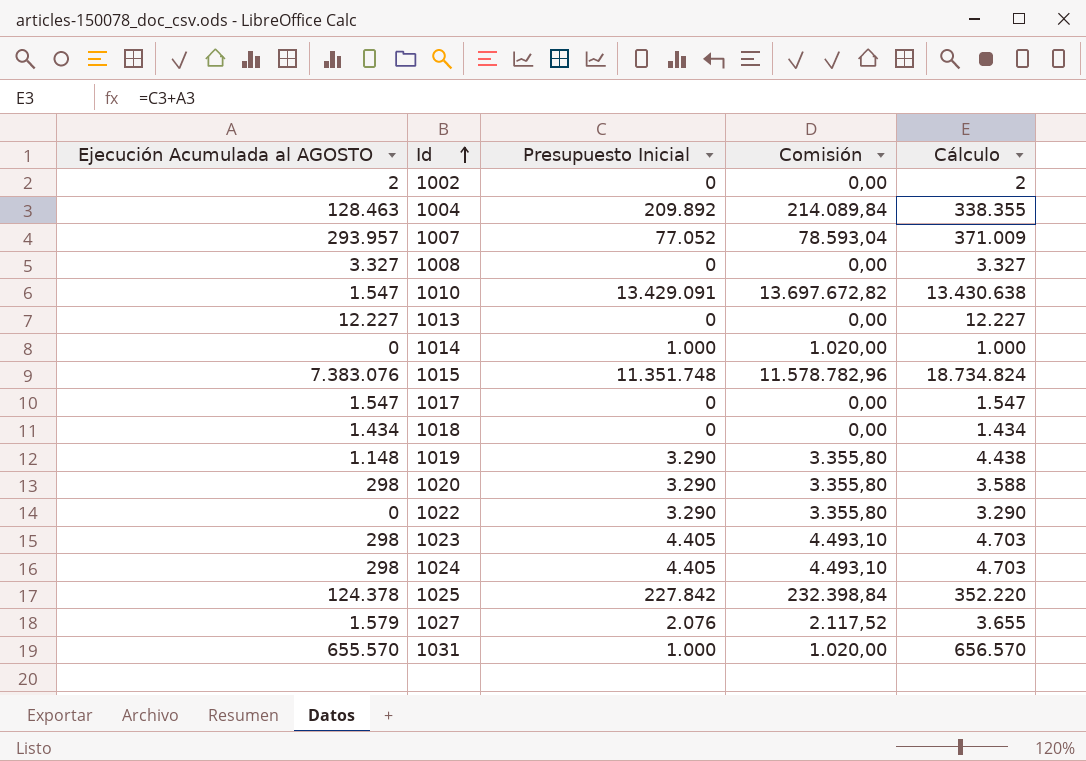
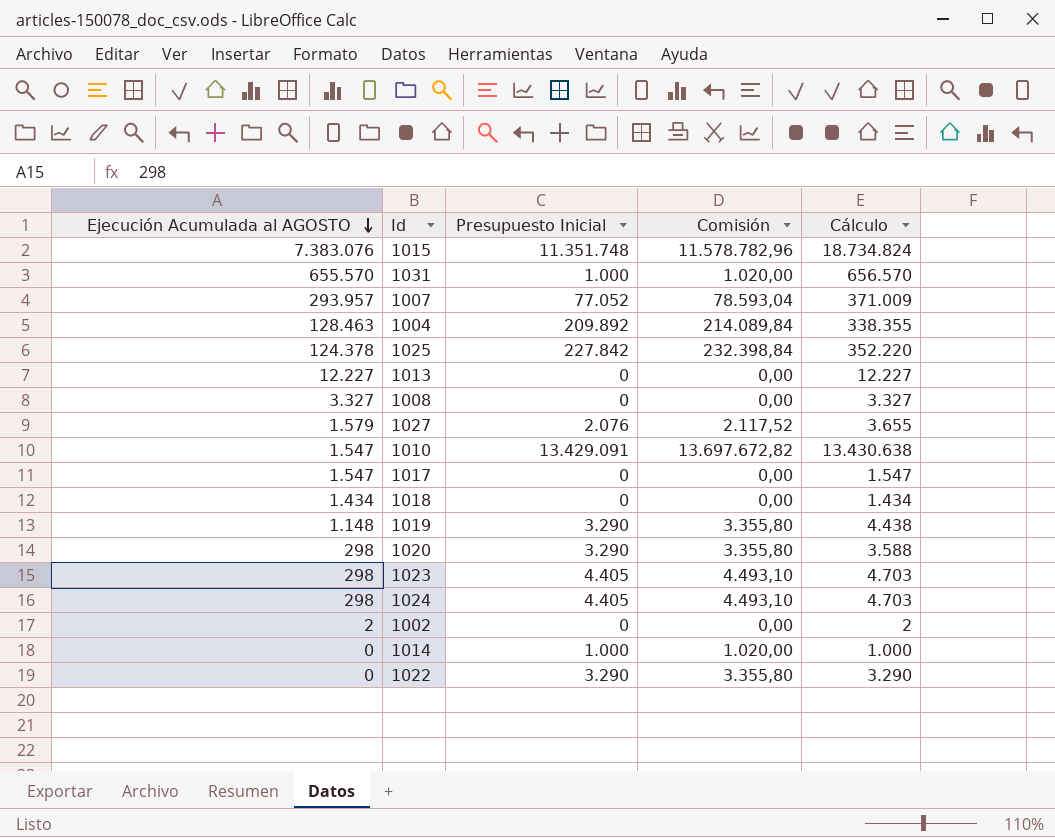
row order: Id ascending -> Ejecución Acumulada al AGOSTO descending

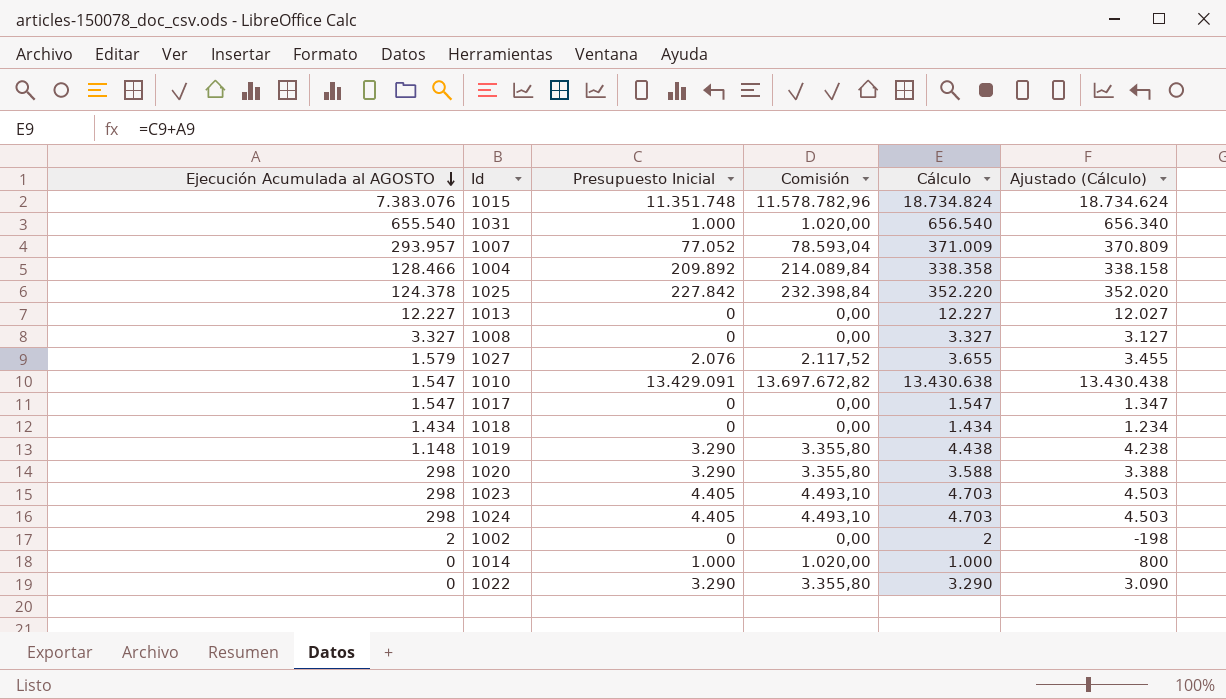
column Ajustado (Cálculo) | formula: none -> [Cálculo] - 200
1031 | Ejecución Acumulada al AGOSTO: 655.570 -> 655.540
1031 | Cálculo: 656.570 -> 656.540
1004 | Ejecución Acumulada al AGOSTO: 128.463 -> 128.466
1004 | Cálculo: 338.355 -> 338.358

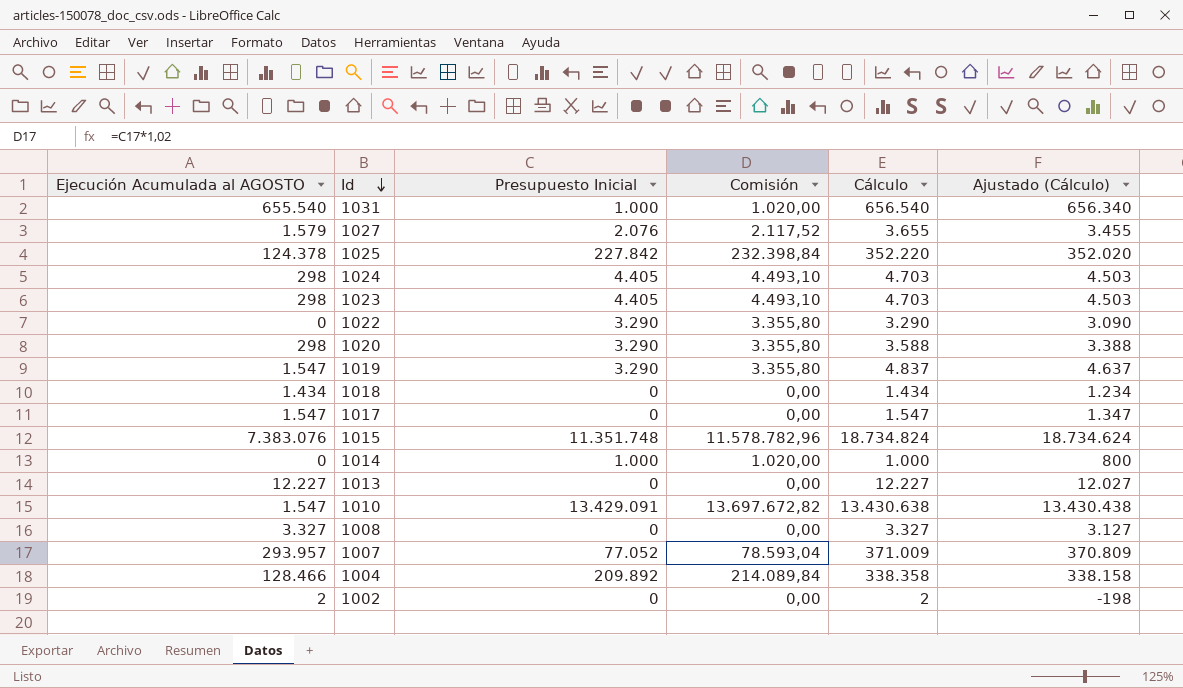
row order: Ejecución Acumulada al AGOSTO descending -> Id descending
1019 | Ejecución Acumulada al AGOSTO: 1.148 -> 1.547
1019 | Cálculo: 4.438 -> 4.837
1019 | Ajustado (Cálculo): 4.238 -> 4.637

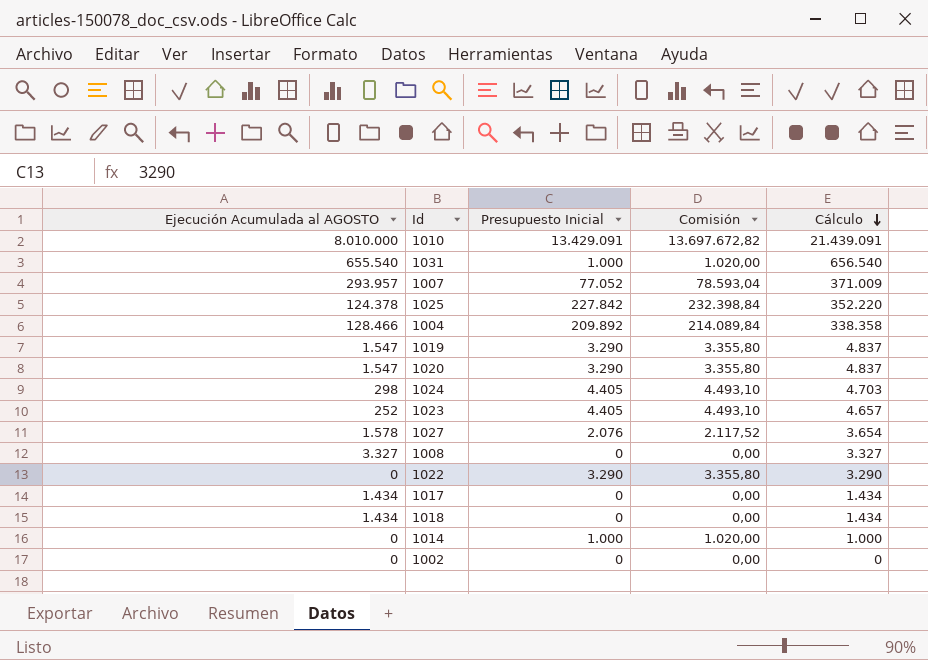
row order: Id descending -> Cálculo descending
column Ajustado (Cálculo) | formula: [Cálculo] - 200 -> none
row 1015: 7.383.076 | 11.351.748 | 11.578.782,96 | 18.734.824 | 18.734.624 -> none
row 1013: 12.227 | 0 | 0,00 | 12.227 | 12.027 -> none
1010 | Ejecución Acumulada al AGOSTO: 1.547 -> 8.010.000
1010 | Cálculo: 13.430.638 -> 21.439.091
1020 | Ejecución Acumulada al AGOSTO: 298 -> 1.547
1020 | Cálculo: 3.588 -> 4.837
1023 | Ejecución Acumulada al AGOSTO: 298 -> 252
1023 | Cálculo: 4.703 -> 4.657
1027 | Ejecución Acumulada al AGOSTO: 1.579 -> 1.578
1027 | Cálculo: 3.655 -> 3.654
1017 | Ejecución Acumulada al AGOSTO: 1.547 -> 1.434
1017 | Cálculo: 1.547 -> 1.434
1002 | Ejecución Acumulada al AGOSTO: 2 -> 0
1002 | Cálculo: 2 -> 0

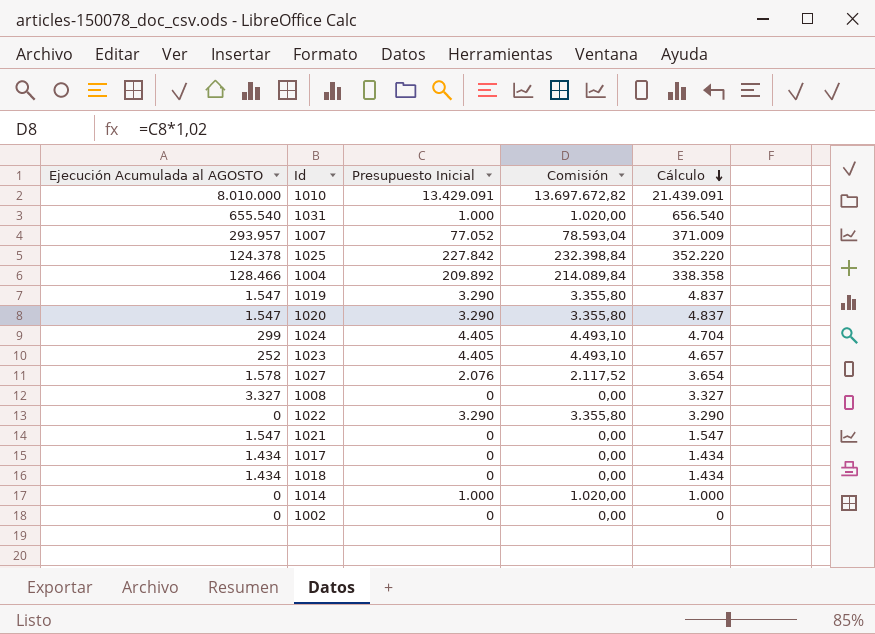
1024 | Ejecución Acumulada al AGOSTO: 298 -> 299
1024 | Cálculo: 4.703 -> 4.704
row 1021: none -> 1.547 | 0 | 0,00 | 1.547

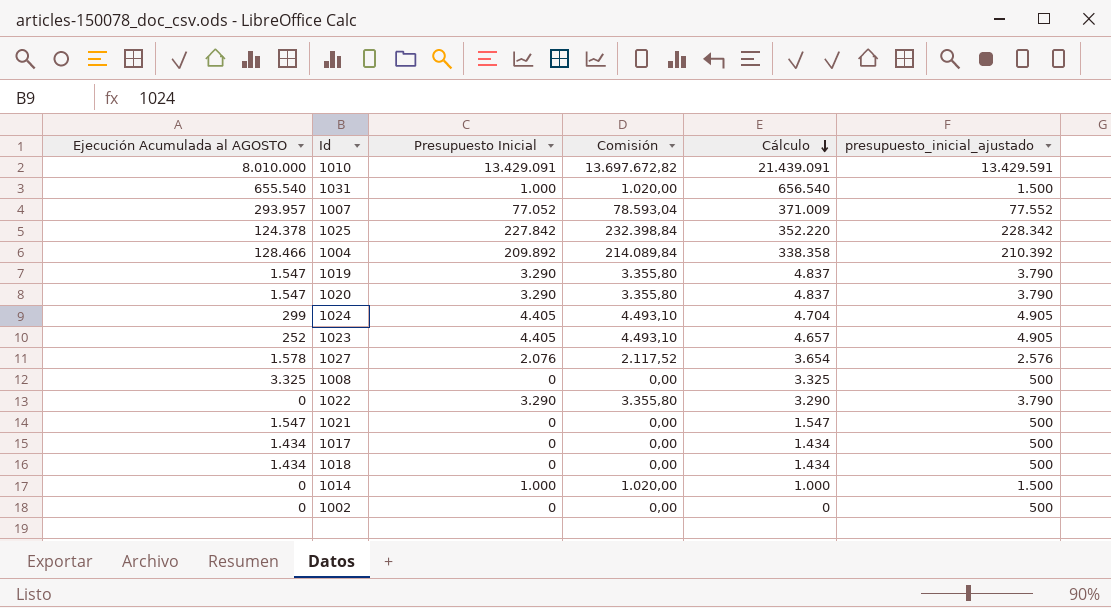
column presupuesto_inicial_ajustado | formula: none -> [Presupuesto Inicial] + 500
1008 | Ejecución Acumulada al AGOSTO: 3.327 -> 3.325
1008 | Cálculo: 3.327 -> 3.325

